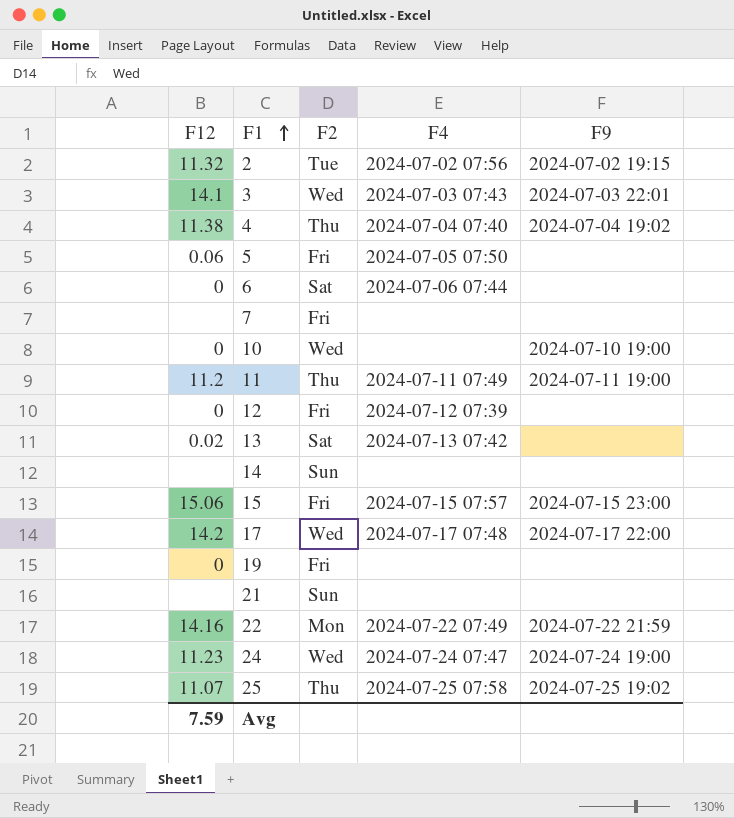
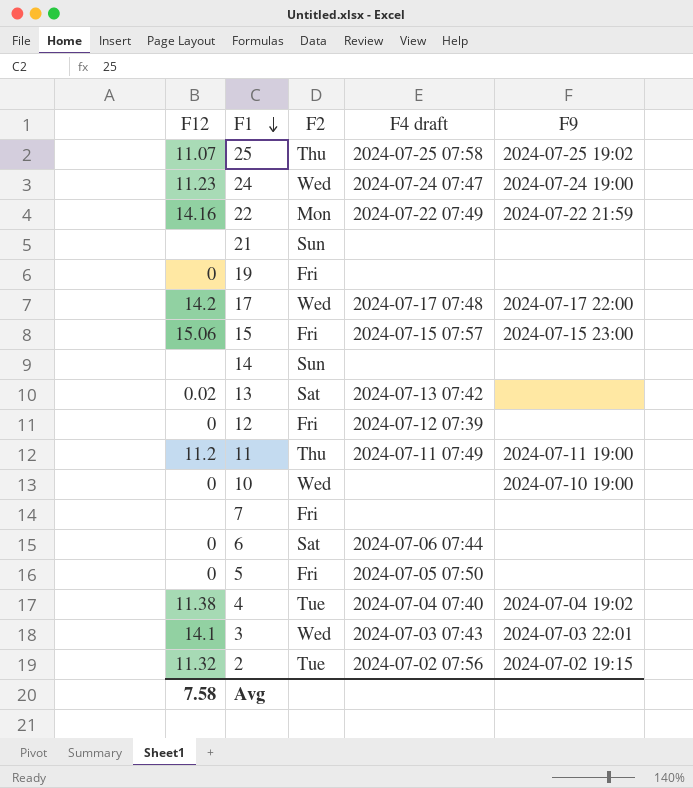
row order: F1 ascending -> F1 descending
column name: F4 -> F4 draft
5 | F12: 0.06 -> 0
4 | F2: Thu -> Tue
Avg | F12: 7.59 -> 7.58

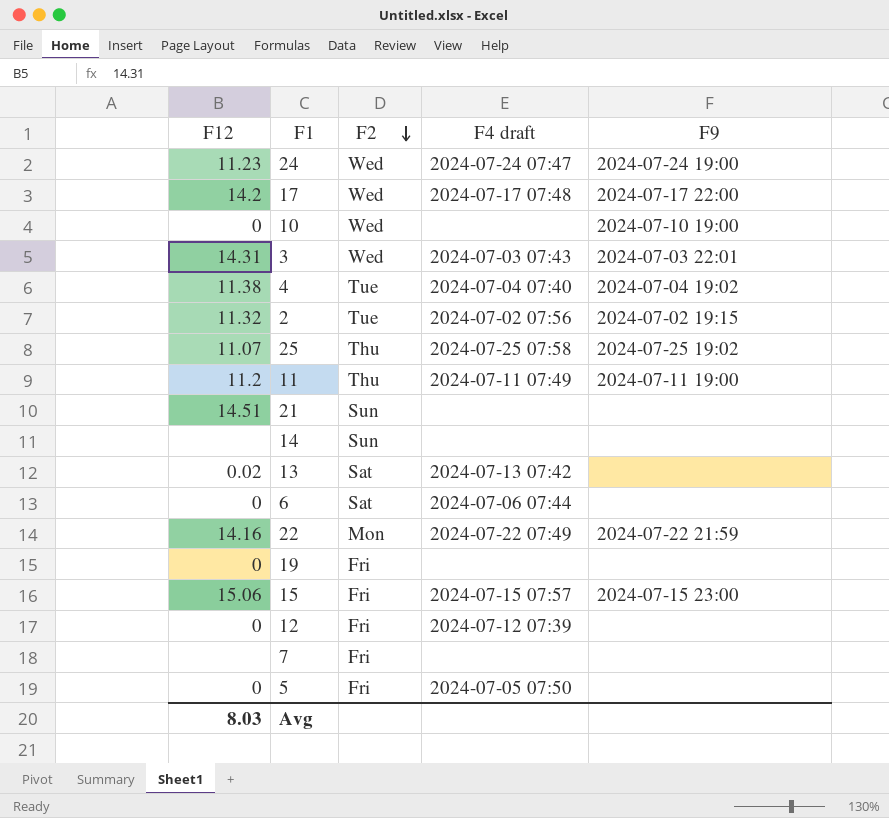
row order: F1 descending -> F2 descending
3 | F12: 14.1 -> 14.31
21 | F12: none -> 14.51
Avg | F12: 7.58 -> 8.03

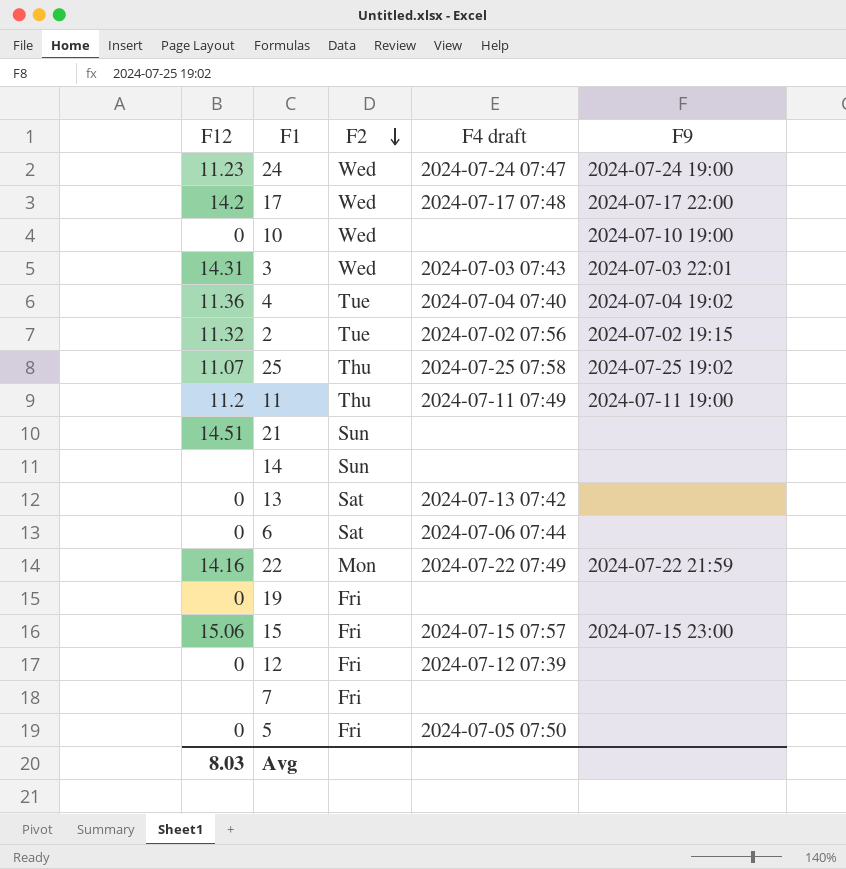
4 | F12: 11.38 -> 11.36
13 | F12: 0.02 -> 0

